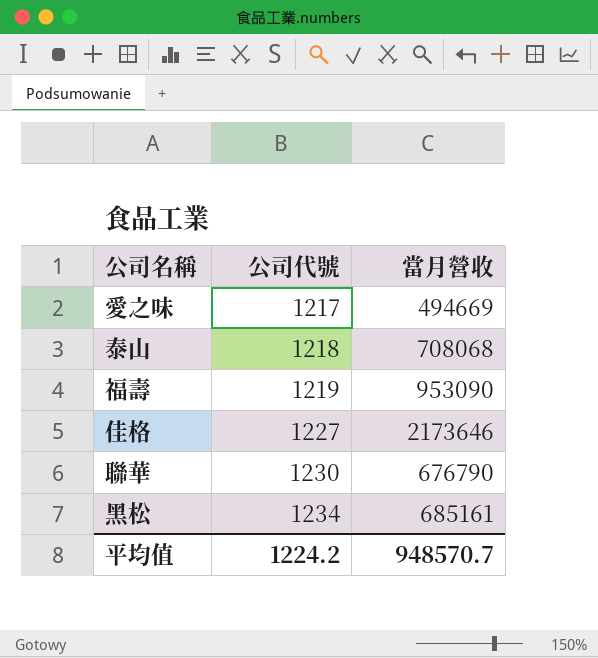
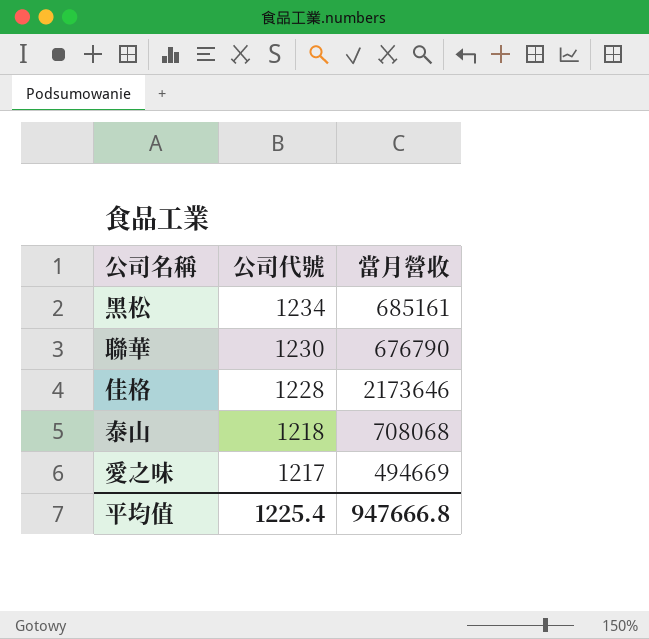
row order: 公司代號 ascending -> 公司代號 descending
row 福壽: 1219 | 953090 -> none
佳格 | 公司代號: 1227 -> 1228
平均值 | 公司代號: 1224.2 -> 1225.4
平均值 | 當月營收: 948570.7 -> 947666.8

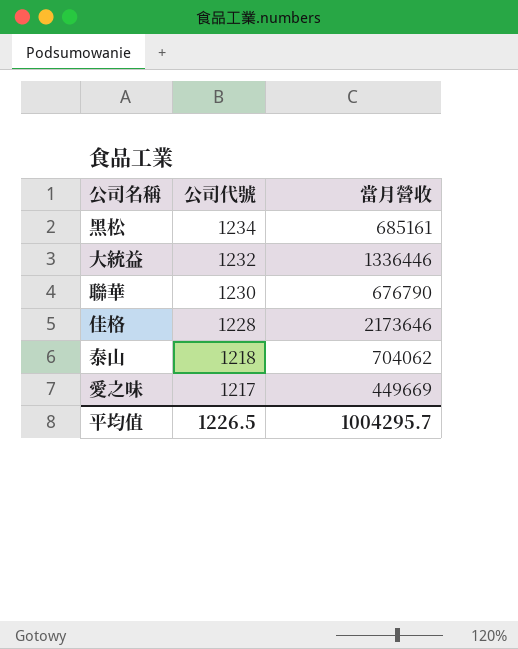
row 大統益: none -> 1232 | 1336446
泰山 | 當月營收: 708068 -> 704062
愛之味 | 當月營收: 494669 -> 449669
平均值 | 公司代號: 1225.4 -> 1226.5
平均值 | 當月營收: 947666.8 -> 1004295.7

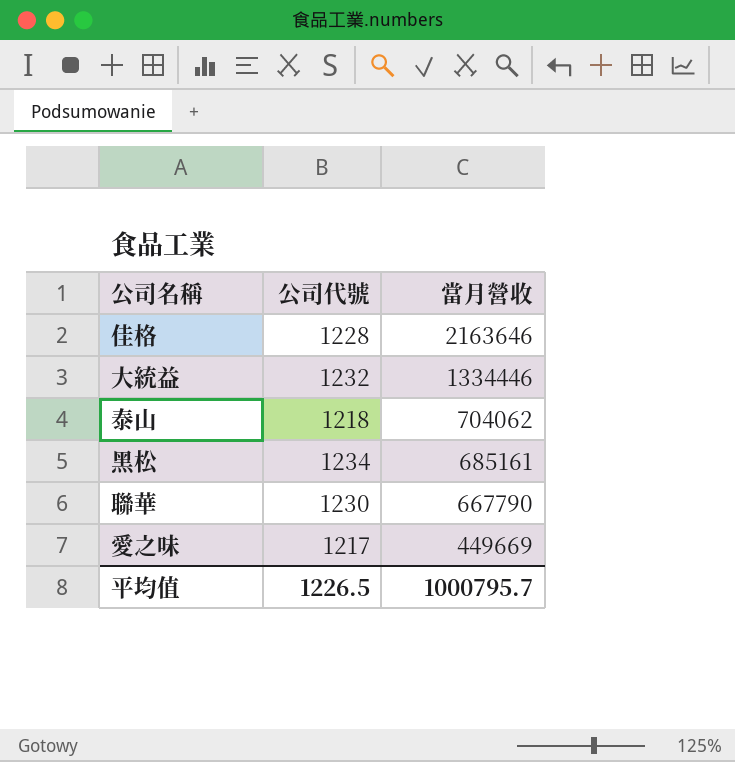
row order: 公司代號 descending -> 當月營收 descending
佳格 | 當月營收: 2173646 -> 2163646
大統益 | 當月營收: 1336446 -> 1334446
聯華 | 當月營收: 676790 -> 667790
平均值 | 當月營收: 1004295.7 -> 1000795.7

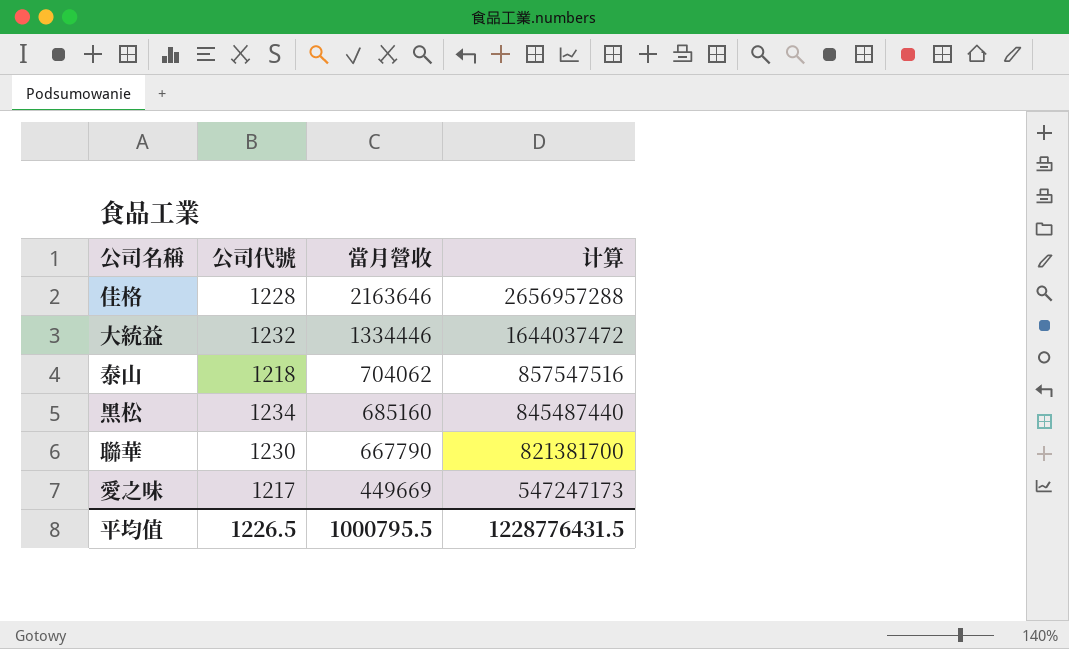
column 计算 | formula: none -> [公司代號] * [當月營收]
黑松 | 當月營收: 685161 -> 685160
平均值 | 當月營收: 1000795.7 -> 1000795.5

